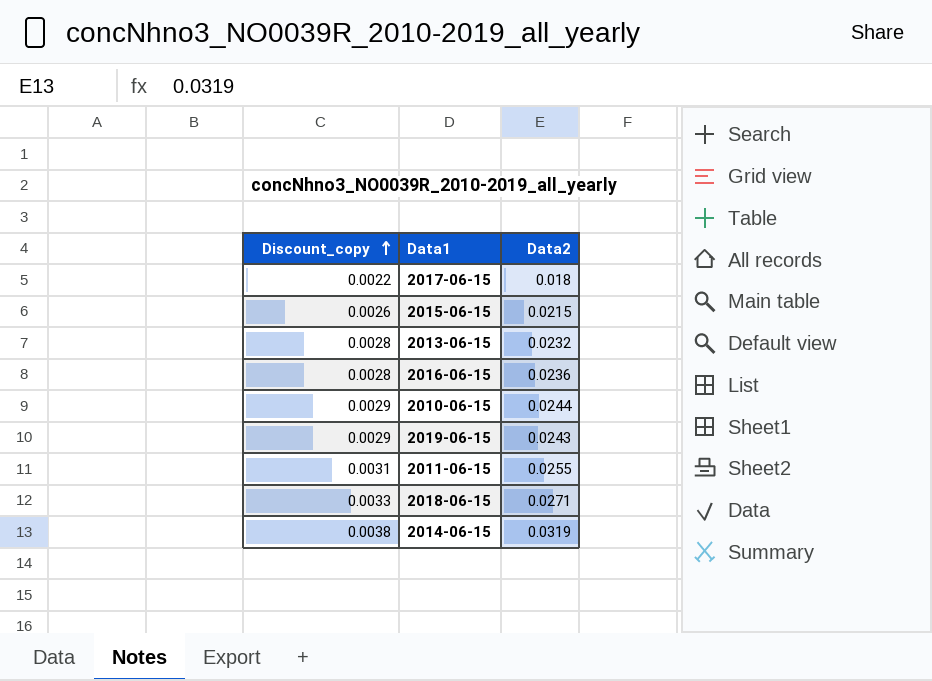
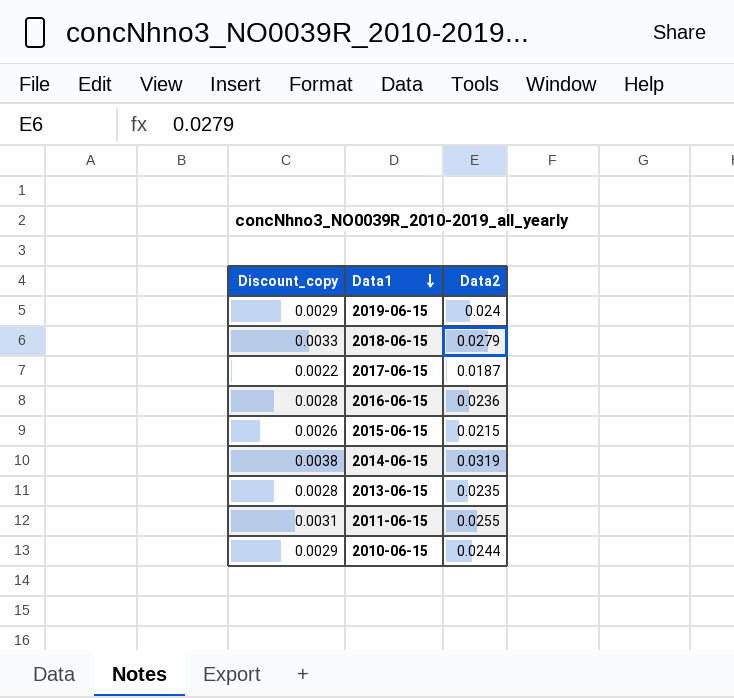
row order: Discount_copy ascending -> Data1 descending
2019-06-15 | Data2: 0.0243 -> 0.024
2018-06-15 | Data2: 0.0271 -> 0.0279
2017-06-15 | Data2: 0.018 -> 0.0187
2013-06-15 | Data2: 0.0232 -> 0.0235

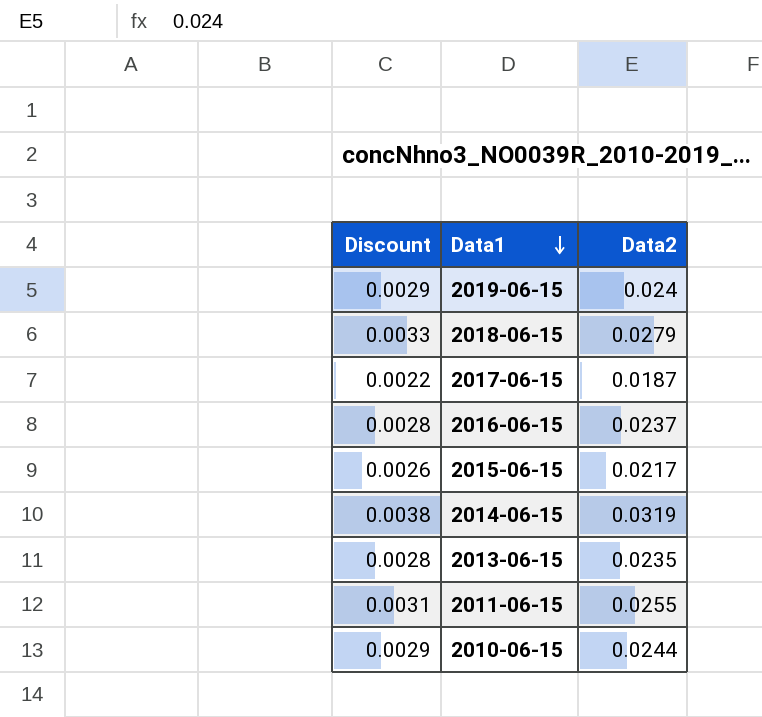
column name: Discount_copy -> Discount
2016-06-15 | Data2: 0.0236 -> 0.0237
2015-06-15 | Data2: 0.0215 -> 0.0217

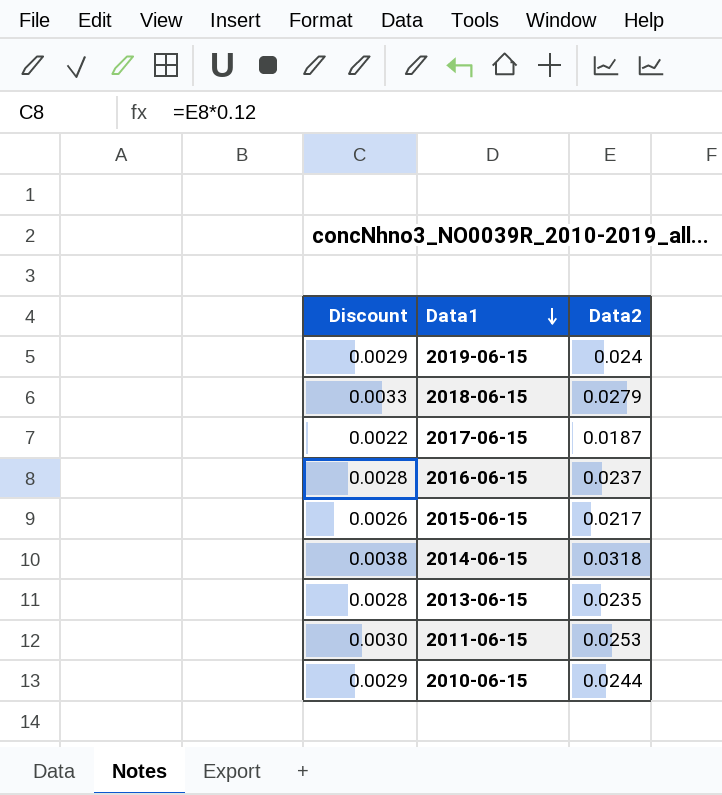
2014-06-15 | Data2: 0.0319 -> 0.0318
2011-06-15 | Discount: 0.0031 -> 0.0030
2011-06-15 | Data2: 0.0255 -> 0.0253

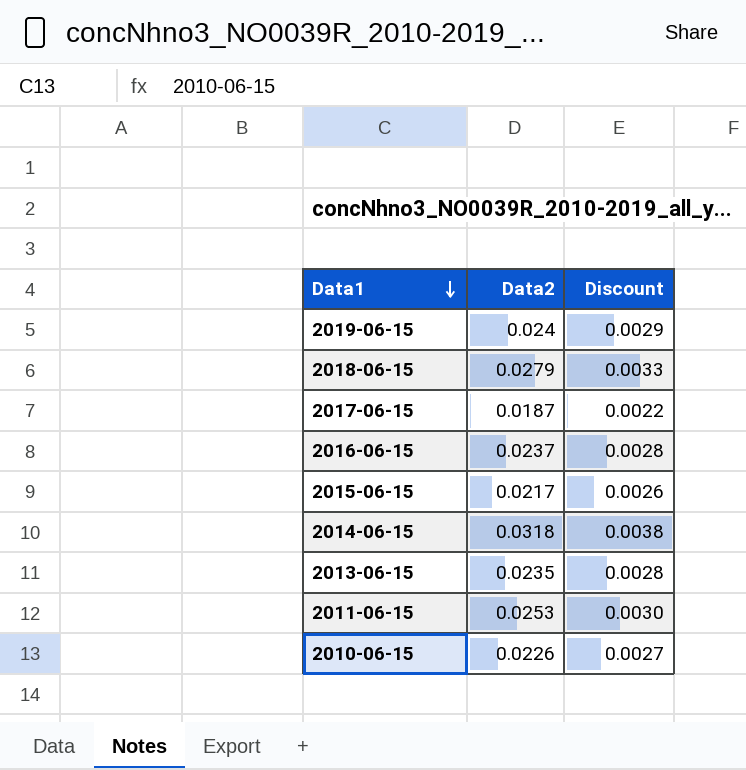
column Discount | position: 1 -> 3
2010-06-15 | Data2: 0.0244 -> 0.0226
2010-06-15 | Discount: 0.0029 -> 0.0027

